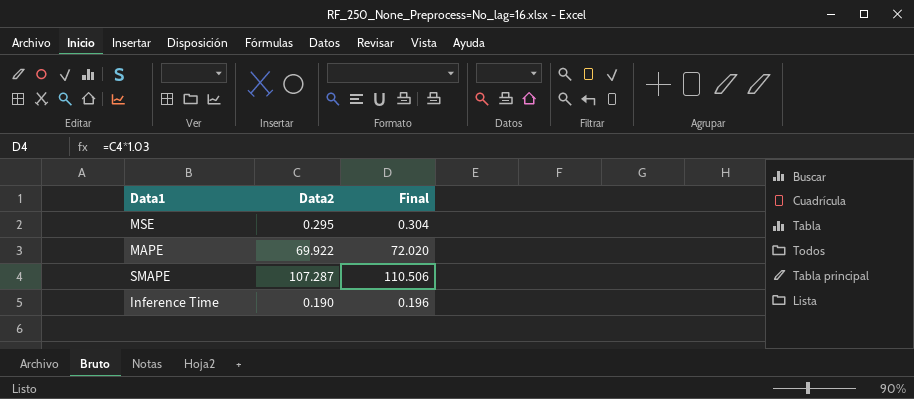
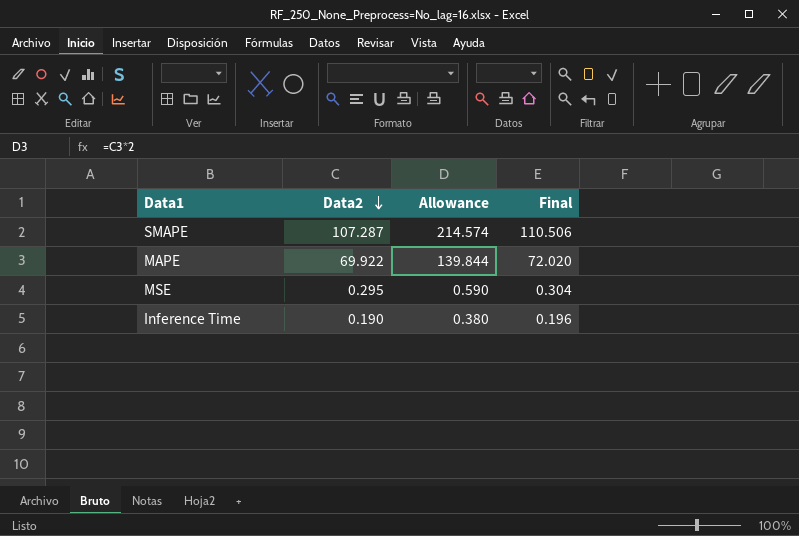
row order: none -> Data2 descending
column Allowance | formula: none -> [Data2] * 2

